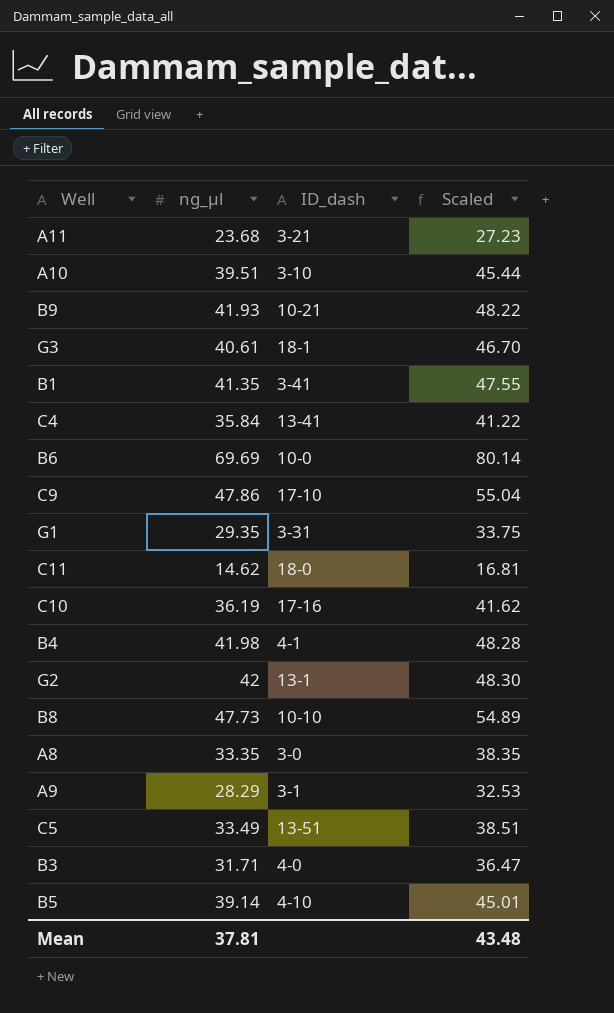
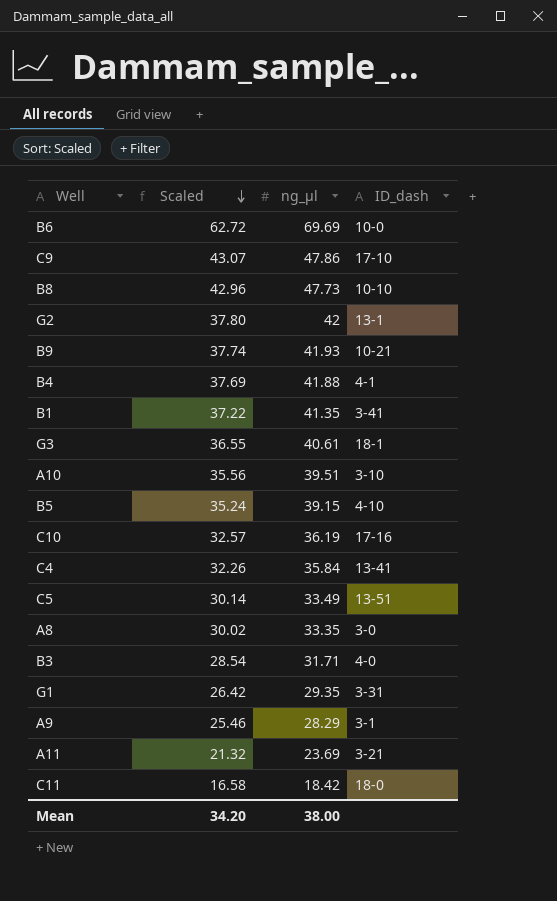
row order: none -> Scaled descending
column Scaled | formula: [ng_μl] * 1.15 -> [ng_μl] * 0.9
column Scaled | position: 4 -> 2
B4 | ng_μl: 41.98 -> 41.88
B5 | ng_μl: 39.14 -> 39.15
A11 | ng_μl: 23.68 -> 23.69
C11 | ng_μl: 14.62 -> 18.42
Mean | Scaled: 43.48 -> 34.20
Mean | ng_μl: 37.81 -> 38.00

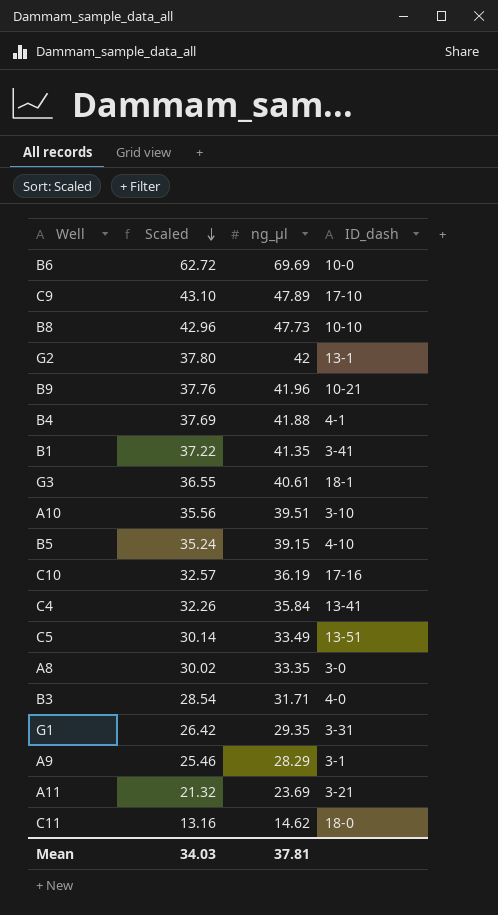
C9 | Scaled: 43.07 -> 43.10
C9 | ng_μl: 47.86 -> 47.89
B9 | Scaled: 37.74 -> 37.76
B9 | ng_μl: 41.93 -> 41.96
C11 | Scaled: 16.58 -> 13.16
C11 | ng_μl: 18.42 -> 14.62
Mean | Scaled: 34.20 -> 34.03
Mean | ng_μl: 38.00 -> 37.81

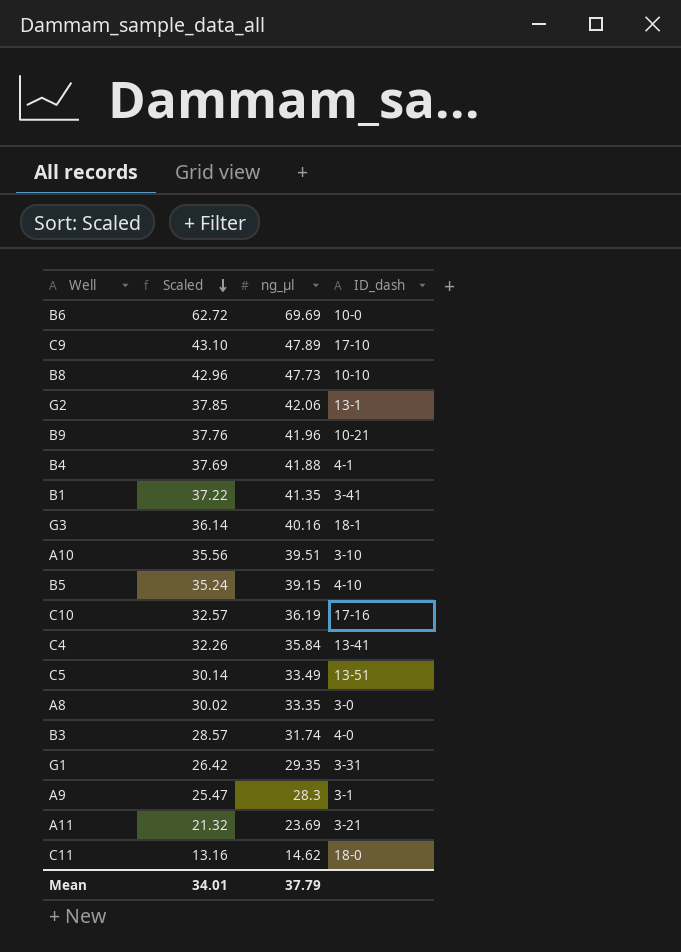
G2 | Scaled: 37.80 -> 37.85
G2 | ng_μl: 42 -> 42.06
G3 | Scaled: 36.55 -> 36.14
G3 | ng_μl: 40.61 -> 40.16
B3 | Scaled: 28.54 -> 28.57
B3 | ng_μl: 31.71 -> 31.74
A9 | Scaled: 25.46 -> 25.47
A9 | ng_μl: 28.29 -> 28.3
Mean | Scaled: 34.03 -> 34.01
Mean | ng_μl: 37.81 -> 37.79

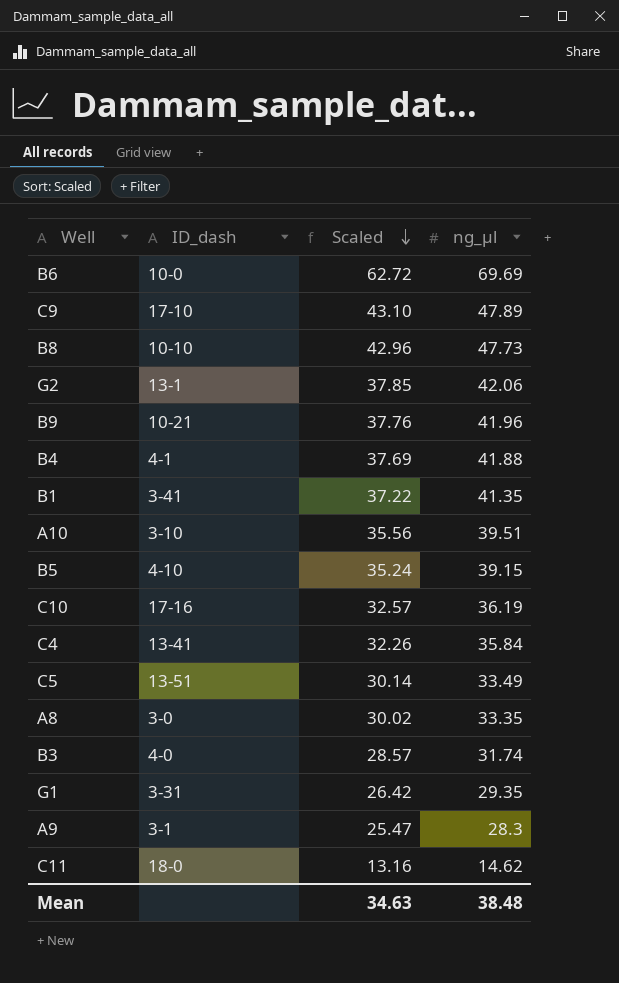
column ID_dash | position: 4 -> 2
row G3: 36.14 | 40.16 | 18-1 -> none
row A11: 21.32 | 23.69 | 3-21 -> none
Mean | Scaled: 34.01 -> 34.63
Mean | ng_μl: 37.79 -> 38.48

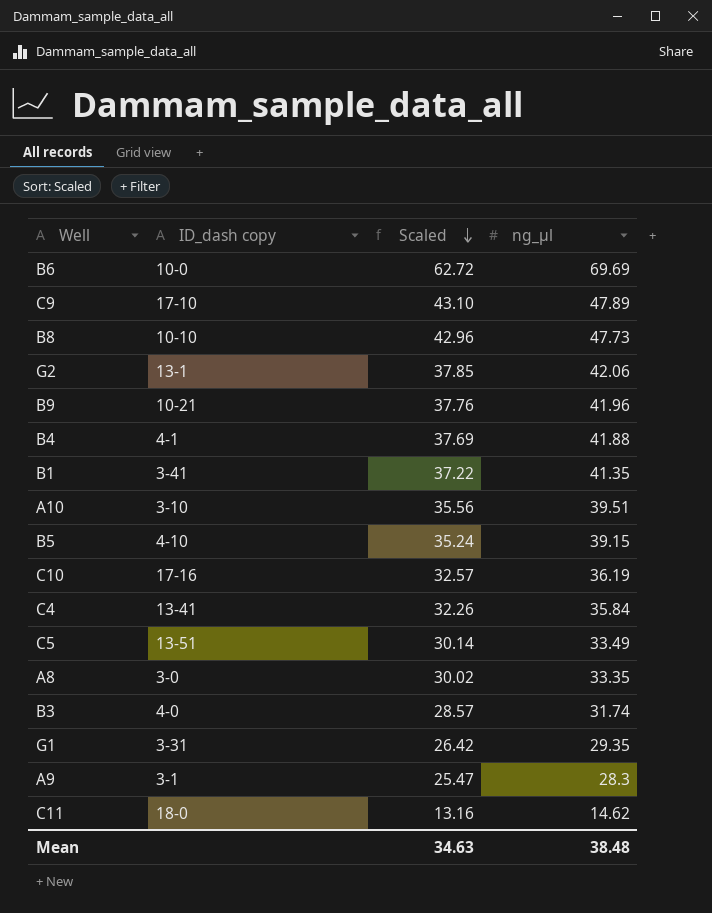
column name: ID_dash -> ID_dash copy

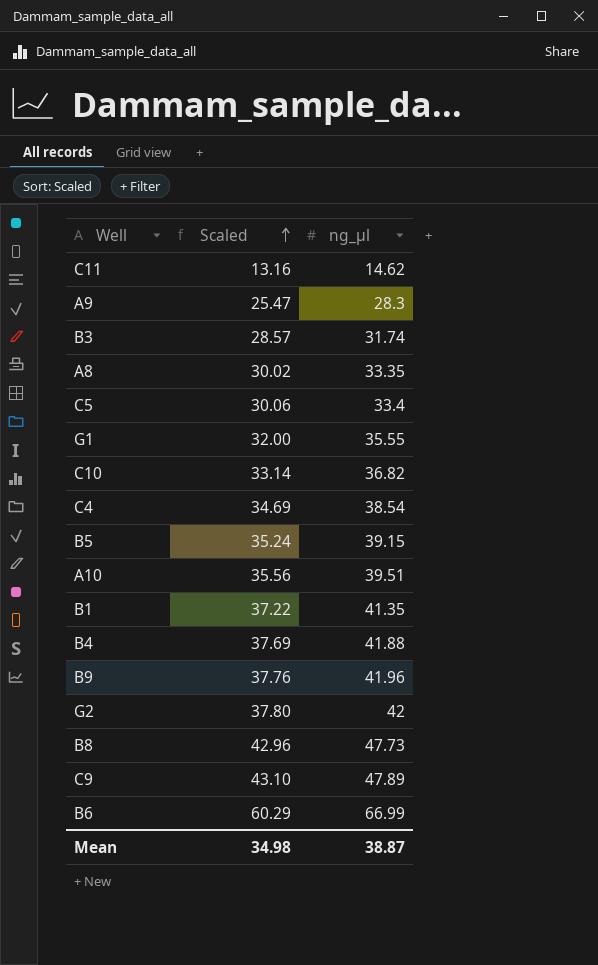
row order: Scaled descending -> Scaled ascending
column ID_dash copy | position: 2 -> none
C5 | Scaled: 30.14 -> 30.06
C5 | ng_μl: 33.49 -> 33.4
G1 | Scaled: 26.42 -> 32.00
G1 | ng_μl: 29.35 -> 35.55
C10 | Scaled: 32.57 -> 33.14
C10 | ng_μl: 36.19 -> 36.82
C4 | Scaled: 32.26 -> 34.69
C4 | ng_μl: 35.84 -> 38.54
G2 | Scaled: 37.85 -> 37.80
G2 | ng_μl: 42.06 -> 42
B6 | Scaled: 62.72 -> 60.29
B6 | ng_μl: 69.69 -> 66.99
Mean | Scaled: 34.63 -> 34.98
Mean | ng_μl: 38.48 -> 38.87

